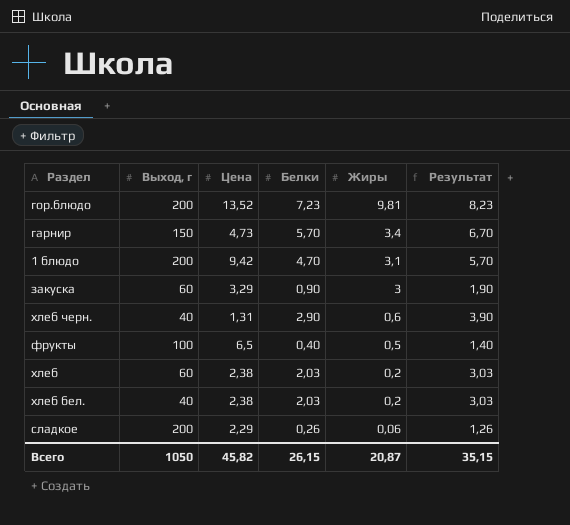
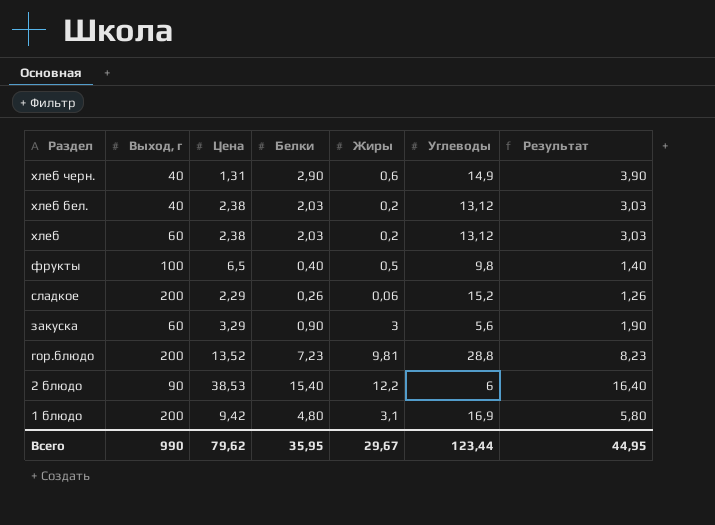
row order: Жиры descending -> Раздел descending
column Углеводы | position: none -> 6
row гарнир: 150 | 4,73 | 5,70 | 3,4 | 6,70 -> none
row 2 блюдо: none -> 90 | 38,53 | 15,40 | 12,2 | 6 | 16,40
1 блюдо | Белки: 4,70 -> 4,80
1 блюдо | Результат: 5,70 -> 5,80
Всего | Выход, г: 1050 -> 990
Всего | Цена: 45,82 -> 79,62
Всего | Белки: 26,15 -> 35,95
Всего | Жиры: 20,87 -> 29,67
Всего | Результат: 35,15 -> 44,95

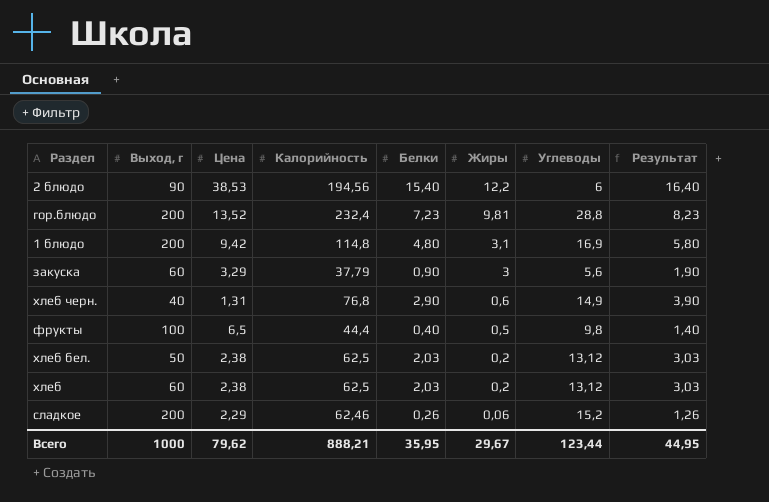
row order: Раздел descending -> Жиры descending
column Калорийность | position: none -> 4
хлеб бел. | Выход, г: 40 -> 50
Всего | Выход, г: 990 -> 1000

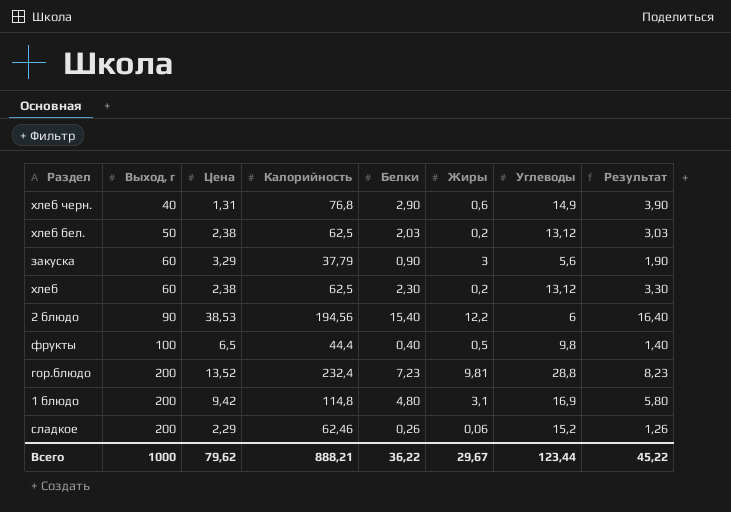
row order: Жиры descending -> Выход, г ascending
хлеб | Белки: 2,03 -> 2,30
хлеб | Результат: 3,03 -> 3,30
Всего | Белки: 35,95 -> 36,22
Всего | Результат: 44,95 -> 45,22

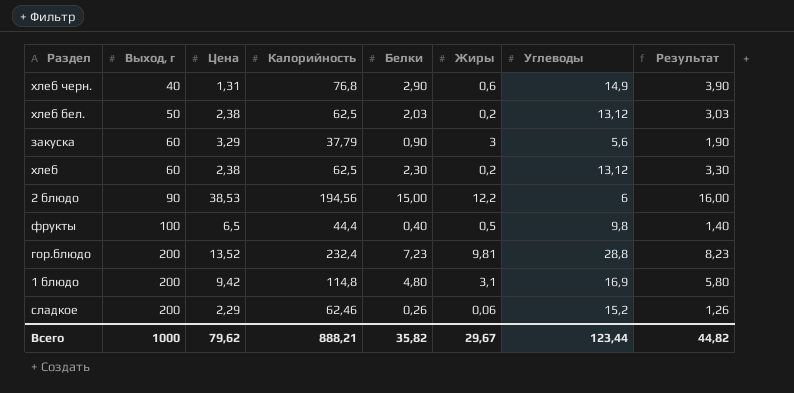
2 блюдо | Белки: 15,40 -> 15,00
2 блюдо | Результат: 16,40 -> 16,00
Всего | Белки: 36,22 -> 35,82
Всего | Результат: 45,22 -> 44,82

